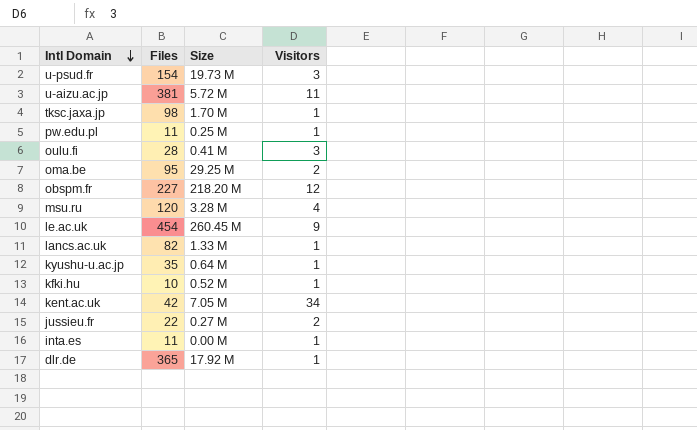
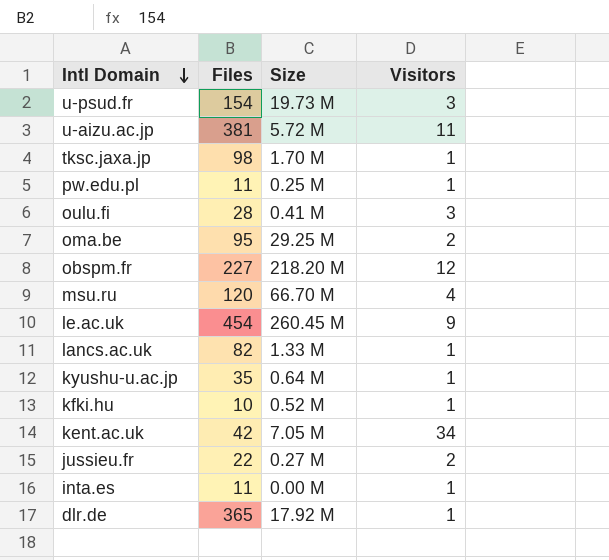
msu.ru | Size: 3.28 M -> 66.70 M

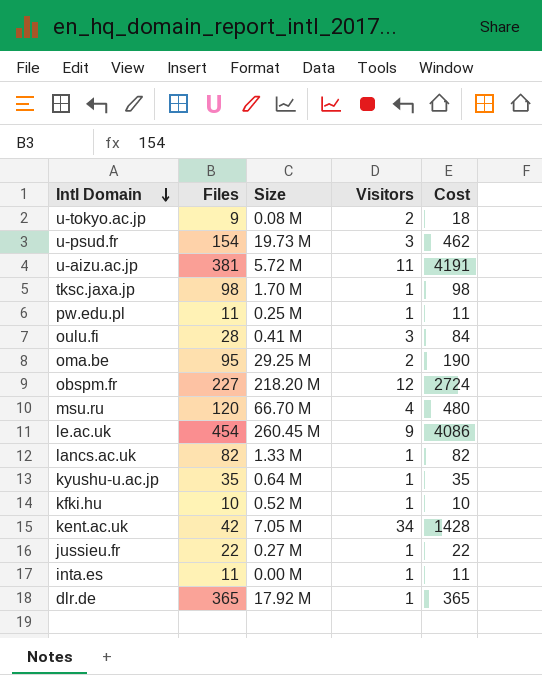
column Cost | formula: none -> [Files] * [Visitors]
row u-tokyo.ac.jp: none -> 9 | 0.08 M | 2 | 18
jussieu.fr | Visitors: 2 -> 1

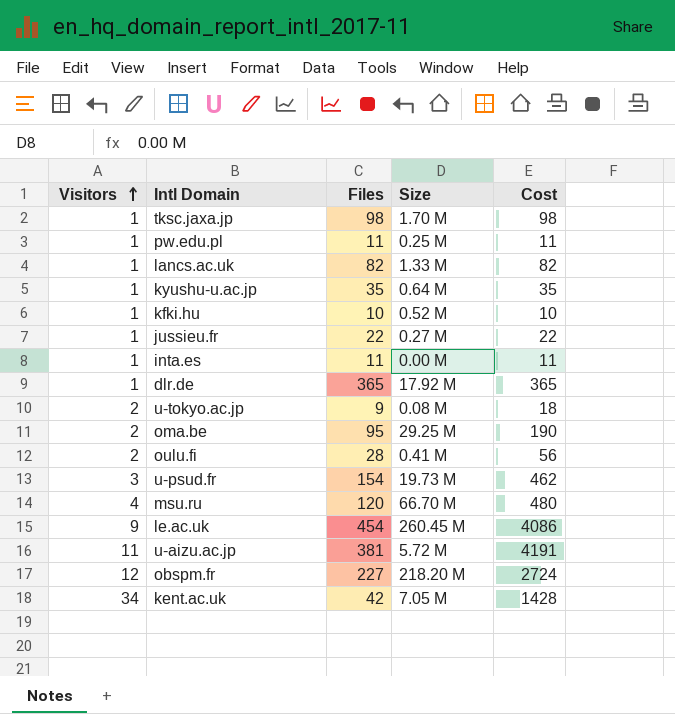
row order: Intl Domain descending -> Visitors ascending
column Visitors | position: 4 -> 1
oulu.fi | Visitors: 3 -> 2
oulu.fi | Cost: 84 -> 56

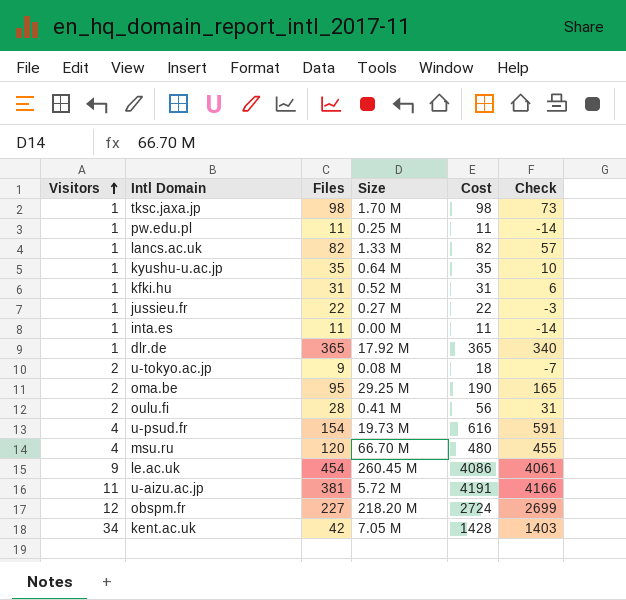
column Check | formula: none -> [Cost] - 25
kfki.hu | Files: 10 -> 31
kfki.hu | Cost: 10 -> 31
u-psud.fr | Visitors: 3 -> 4
u-psud.fr | Cost: 462 -> 616

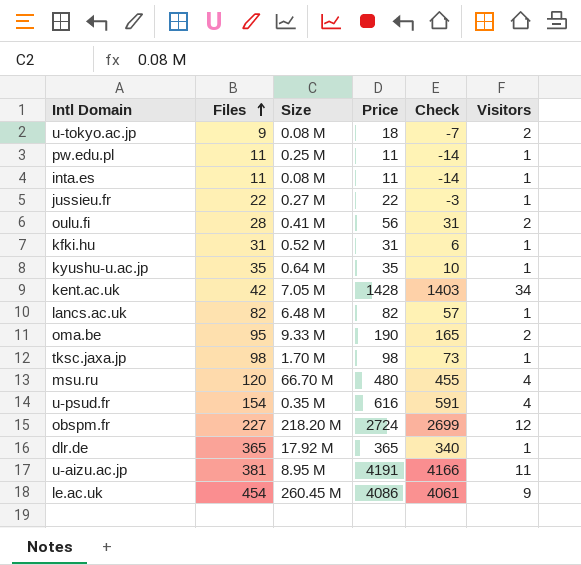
row order: Visitors ascending -> Files ascending
column name: Cost -> Price
column Visitors | position: 1 -> 6
inta.es | Size: 0.00 M -> 0.08 M
lancs.ac.uk | Size: 1.33 M -> 6.48 M
oma.be | Size: 29.25 M -> 9.33 M
u-psud.fr | Size: 19.73 M -> 0.35 M
u-aizu.ac.jp | Size: 5.72 M -> 8.95 M

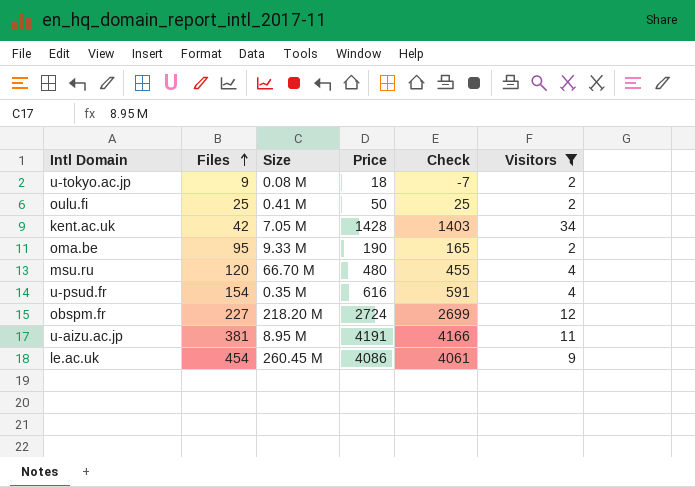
filter: none -> Visitors != 1
oulu.fi | Files: 28 -> 25
oulu.fi | Price: 56 -> 50
oulu.fi | Check: 31 -> 25

